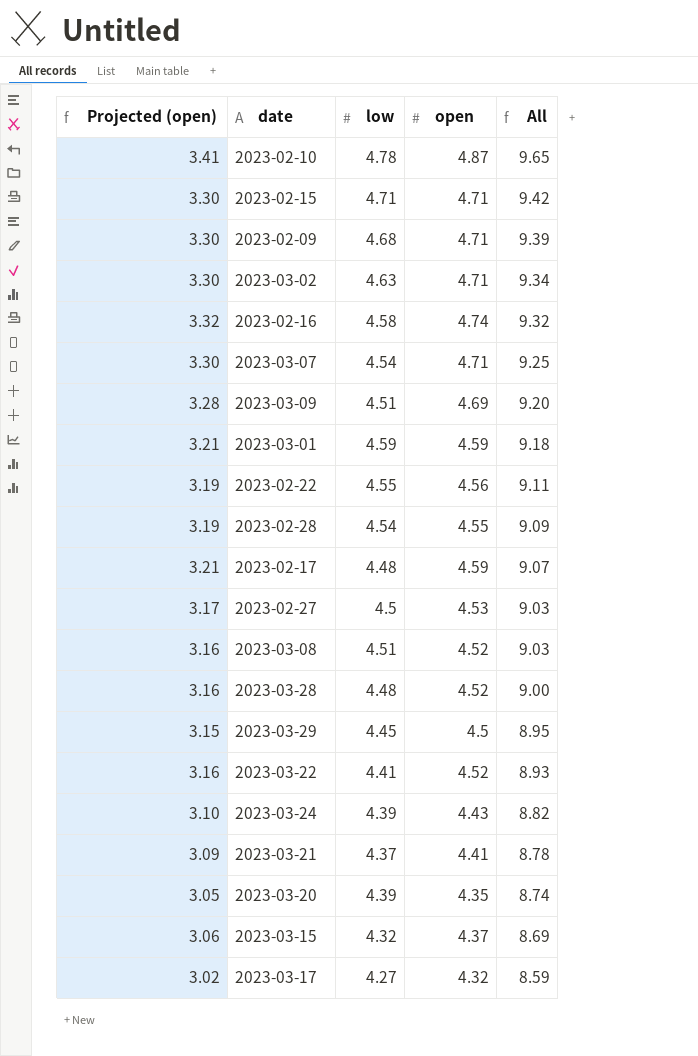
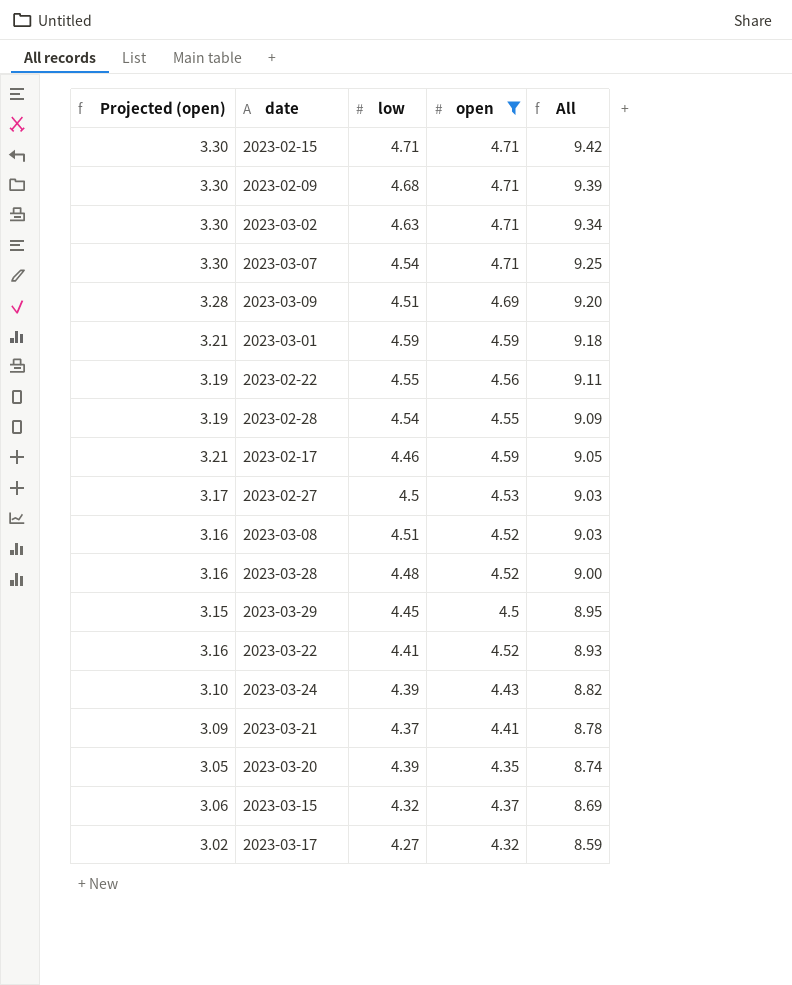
filter: none -> open <= 4.71
2023-02-17 | low: 4.48 -> 4.46
2023-02-17 | All: 9.07 -> 9.05

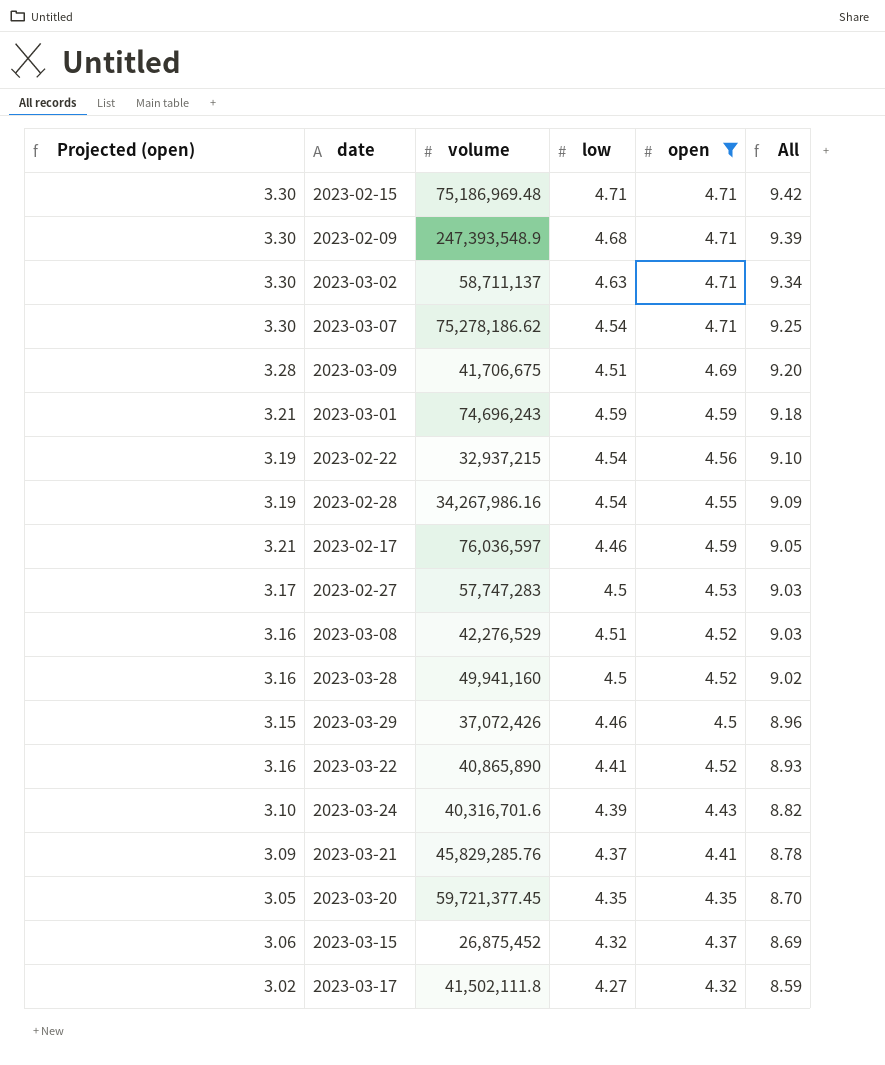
column volume | position: none -> 3
2023-02-22 | low: 4.55 -> 4.54
2023-02-22 | All: 9.11 -> 9.10
2023-03-28 | low: 4.48 -> 4.5
2023-03-28 | All: 9.00 -> 9.02
2023-03-29 | low: 4.45 -> 4.46
2023-03-29 | All: 8.95 -> 8.96
2023-03-20 | low: 4.39 -> 4.35
2023-03-20 | All: 8.74 -> 8.70

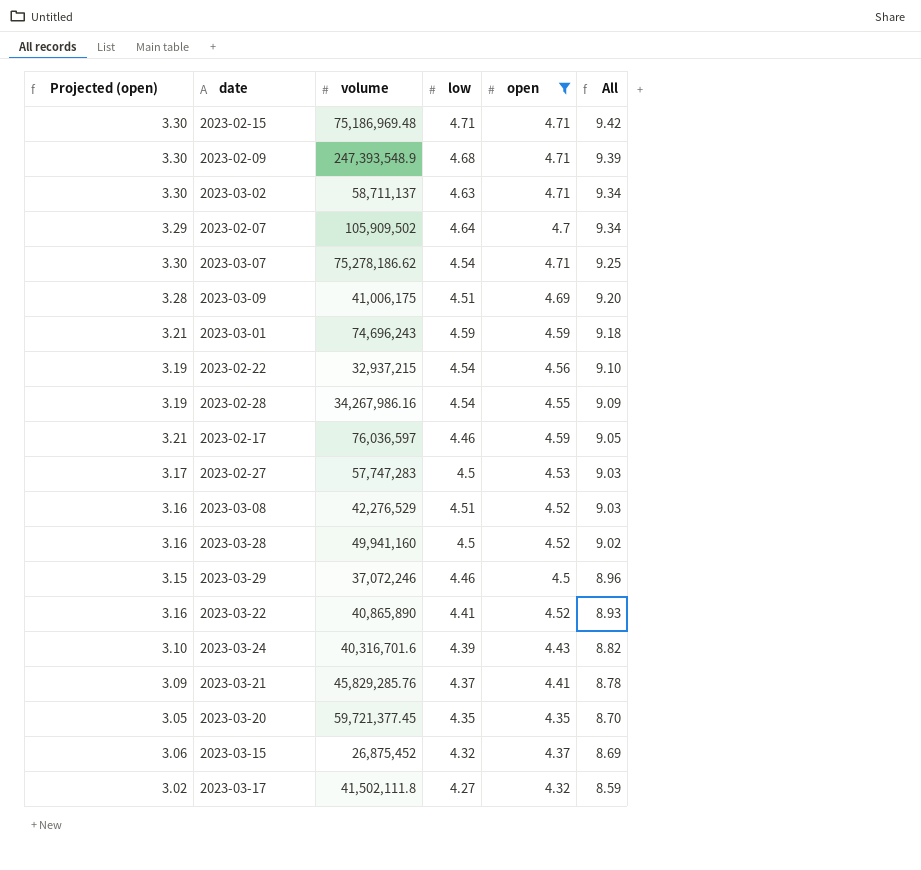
row 2023-02-07: none -> 3.29 | 105,909,502 | 4.64 | 4.7 | 9.34
2023-03-09 | volume: 41,706,675 -> 41,006,175
2023-03-29 | volume: 37,072,426 -> 37,072,246

